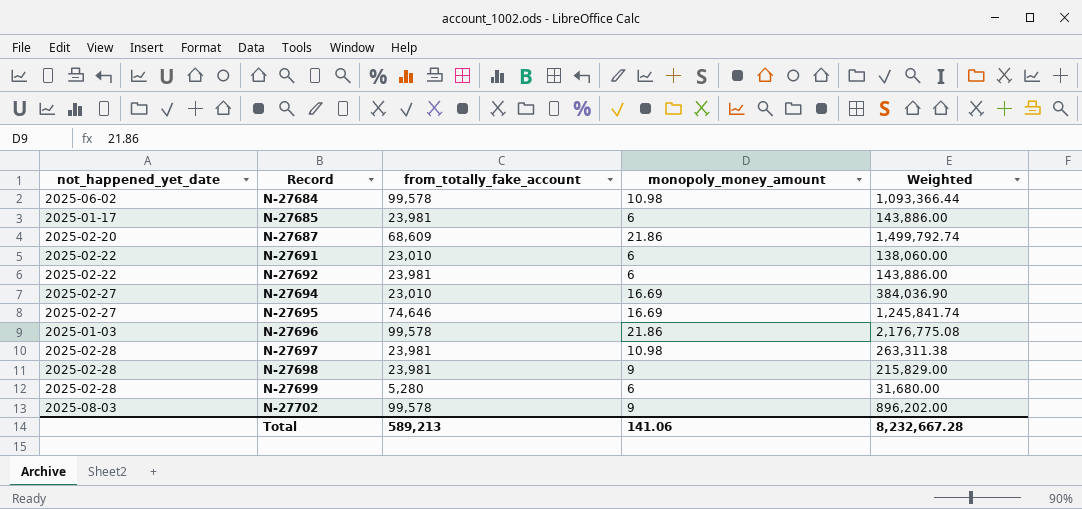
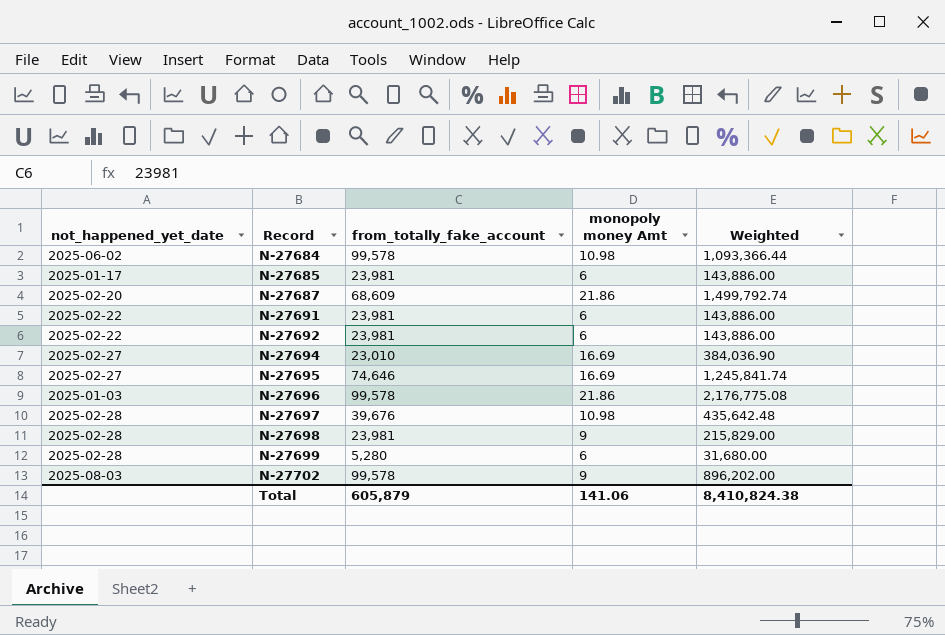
column name: monopoly_money_amount -> monopoly money Amt
N-27691 | from_totally_fake_account: 23,010 -> 23,981
N-27691 | Weighted: 138,060.00 -> 143,886.00
N-27697 | from_totally_fake_account: 23,981 -> 39,676
N-27697 | Weighted: 263,311.38 -> 435,642.48
Total | from_totally_fake_account: 589,213 -> 605,879
Total | Weighted: 8,232,667.28 -> 8,410,824.38

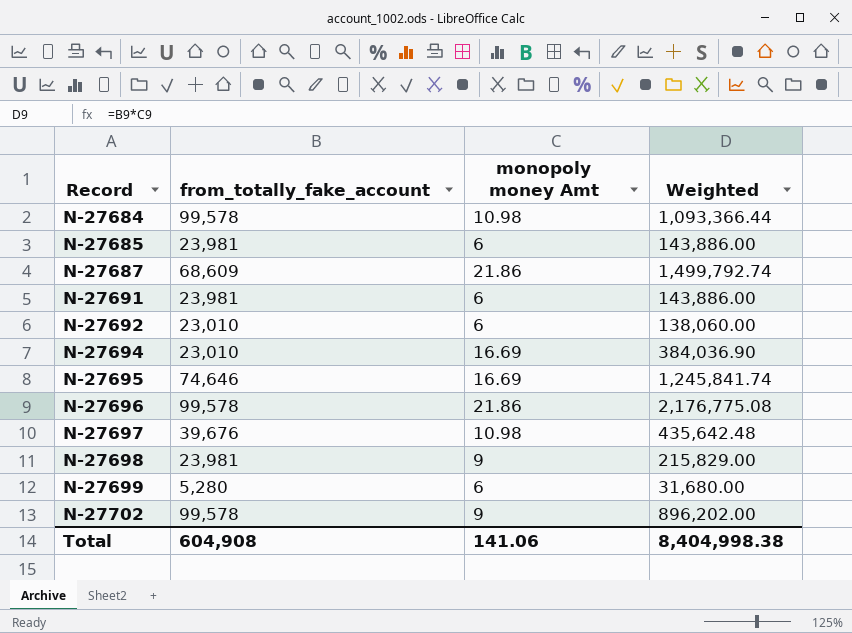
column not_happened_yet_date | position: 1 -> none
N-27692 | from_totally_fake_account: 23,981 -> 23,010
N-27692 | Weighted: 143,886.00 -> 138,060.00
Total | from_totally_fake_account: 605,879 -> 604,908
Total | Weighted: 8,410,824.38 -> 8,404,998.38

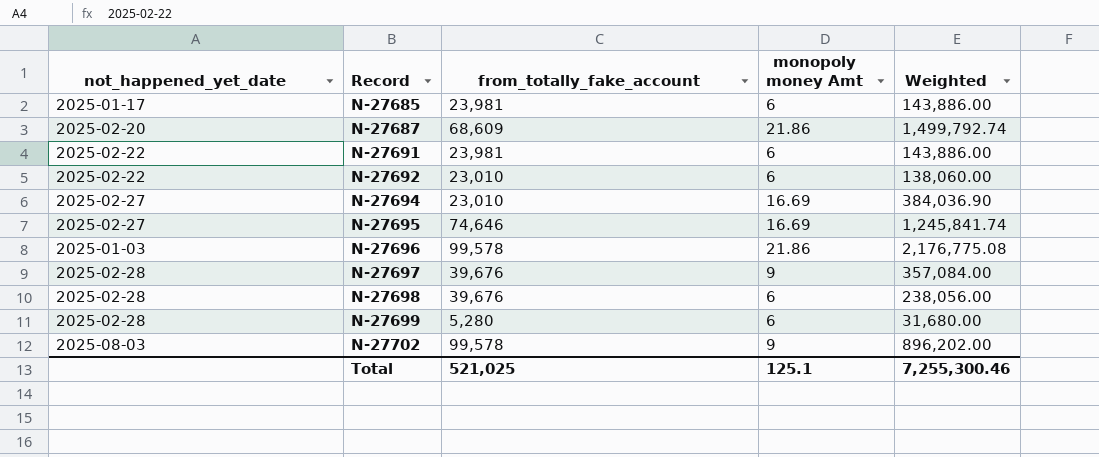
column not_happened_yet_date | position: none -> 1
row N-27684: 99,578 | 10.98 | 1,093,366.44 -> none
N-27697 | monopoly money Amt: 10.98 -> 9
N-27697 | Weighted: 435,642.48 -> 357,084.00
N-27698 | from_totally_fake_account: 23,981 -> 39,676
N-27698 | monopoly money Amt: 9 -> 6
N-27698 | Weighted: 215,829.00 -> 238,056.00
Total | from_totally_fake_account: 604,908 -> 521,025
Total | monopoly money Amt: 141.06 -> 125.1
Total | Weighted: 8,404,998.38 -> 7,255,300.46

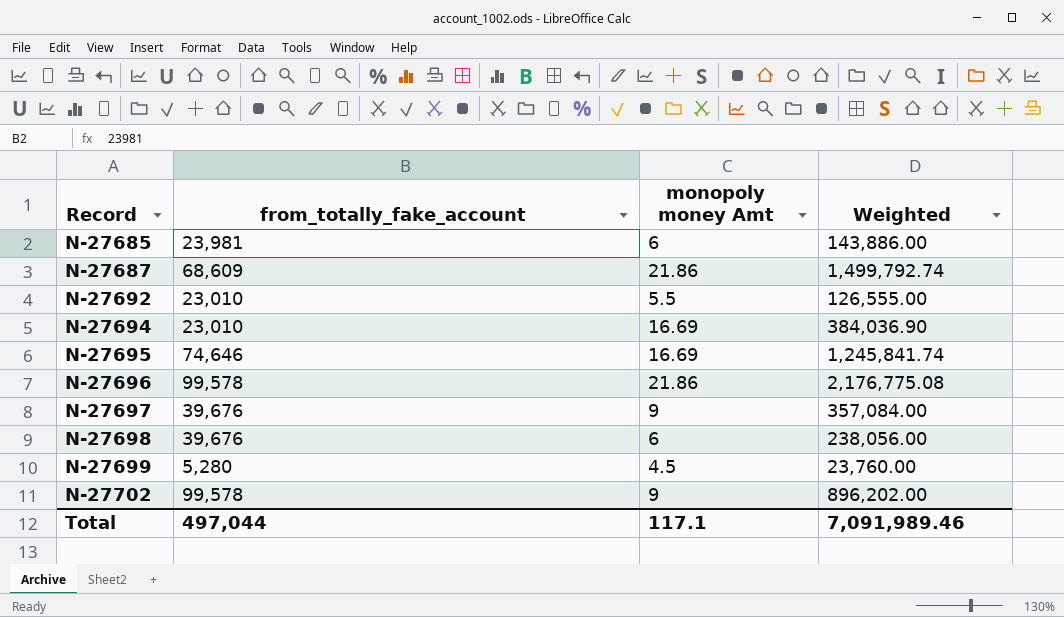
column not_happened_yet_date | position: 1 -> none
row N-27691: 2025-02-22 | 23,981 | 6 | 143,886.00 -> none
N-27692 | monopoly money Amt: 6 -> 5.5
N-27692 | Weighted: 138,060.00 -> 126,555.00
N-27699 | monopoly money Amt: 6 -> 4.5
N-27699 | Weighted: 31,680.00 -> 23,760.00
Total | from_totally_fake_account: 521,025 -> 497,044
Total | monopoly money Amt: 125.1 -> 117.1
Total | Weighted: 7,255,300.46 -> 7,091,989.46

